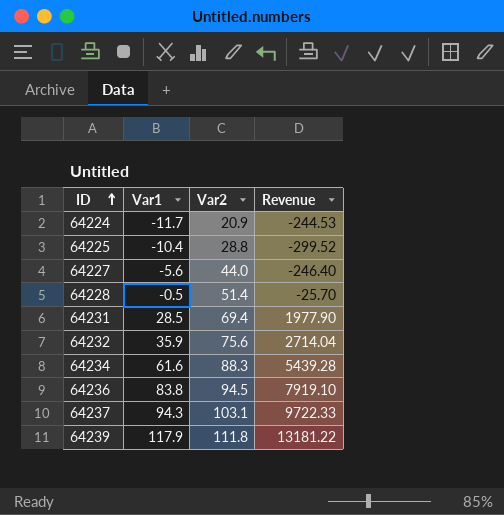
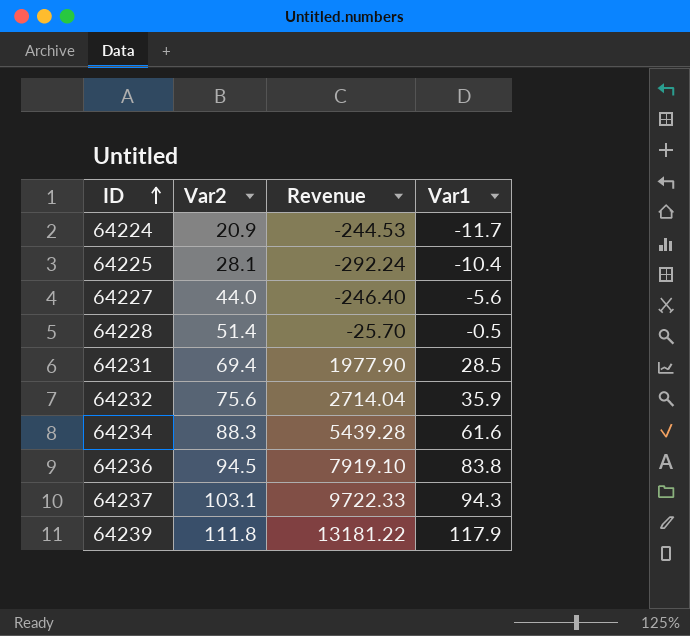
column Var1 | position: 2 -> 4
64225 | Var2: 28.8 -> 28.1
64225 | Revenue: -299.52 -> -292.24

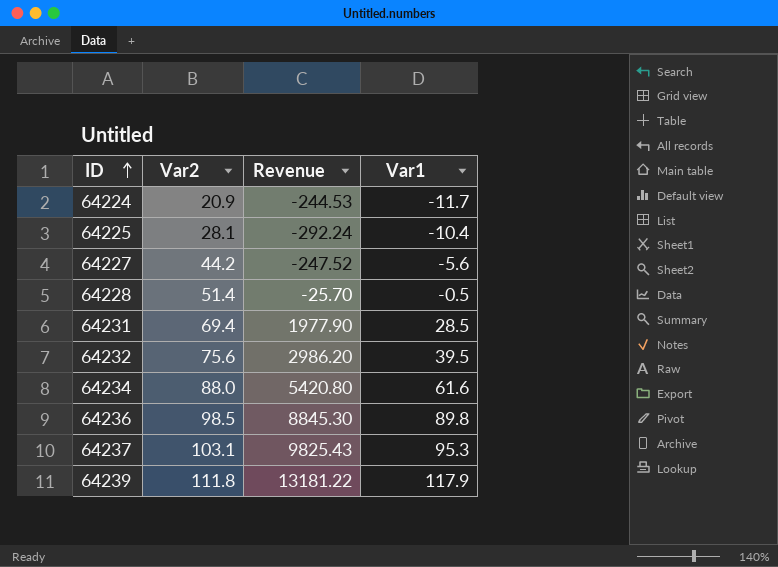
64227 | Var2: 44.0 -> 44.2
64227 | Revenue: -246.40 -> -247.52
64232 | Revenue: 2714.04 -> 2986.20
64232 | Var1: 35.9 -> 39.5
64234 | Var2: 88.3 -> 88.0
64234 | Revenue: 5439.28 -> 5420.80
64236 | Var2: 94.5 -> 98.5
64236 | Revenue: 7919.10 -> 8845.30
64236 | Var1: 83.8 -> 89.8
64237 | Revenue: 9722.33 -> 9825.43
64237 | Var1: 94.3 -> 95.3

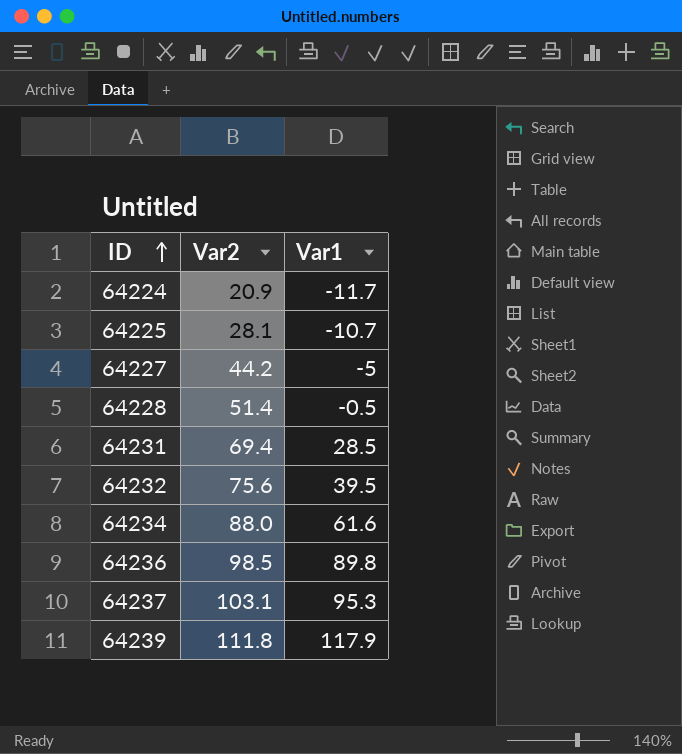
column Revenue | formula: [Var2] * [Var1] -> none
64225 | Var1: -10.4 -> -10.7
64227 | Var1: -5.6 -> -5

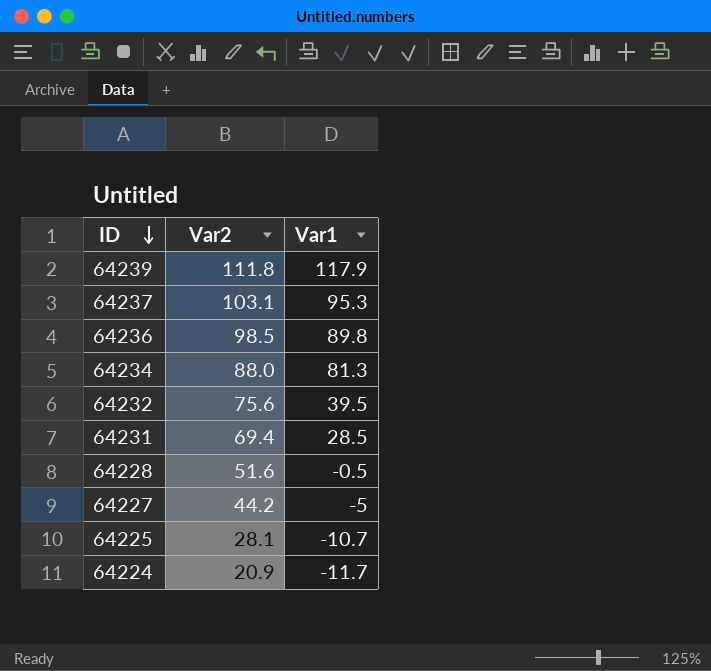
row order: ID ascending -> ID descending
64234 | Var1: 61.6 -> 81.3
64228 | Var2: 51.4 -> 51.6

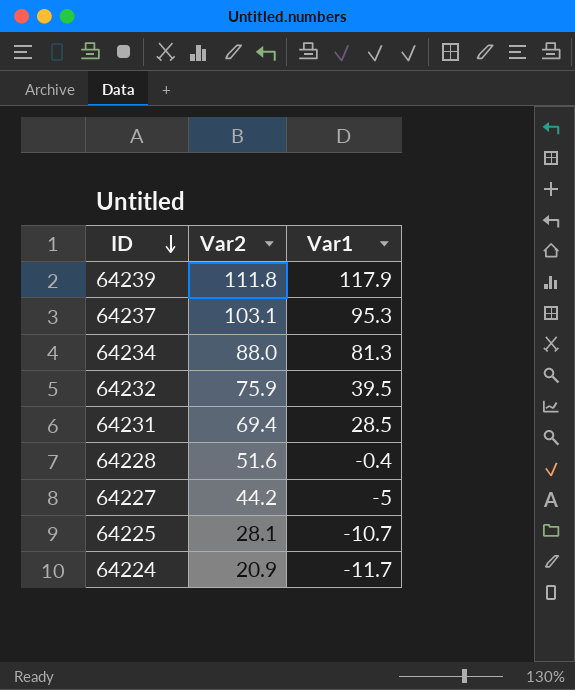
row 64236: 98.5 | 89.8 -> none
64232 | Var2: 75.6 -> 75.9
64228 | Var1: -0.5 -> -0.4

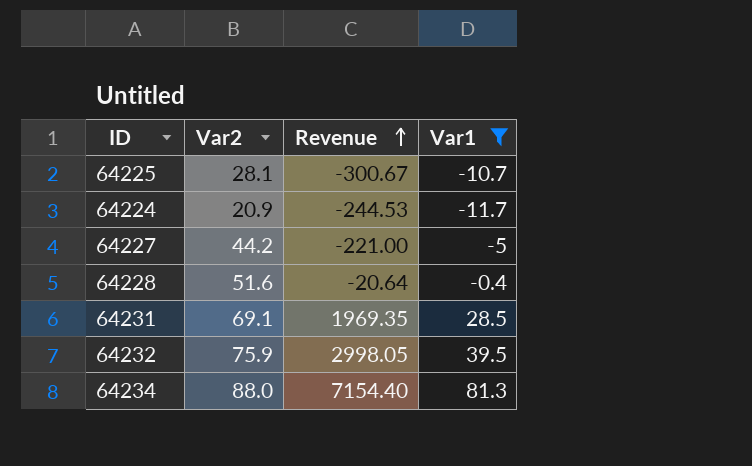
filter: none -> Var1 <= 81.3
row order: ID descending -> Revenue ascending
column Revenue | formula: none -> [Var2] * [Var1]
64231 | Var2: 69.4 -> 69.1

